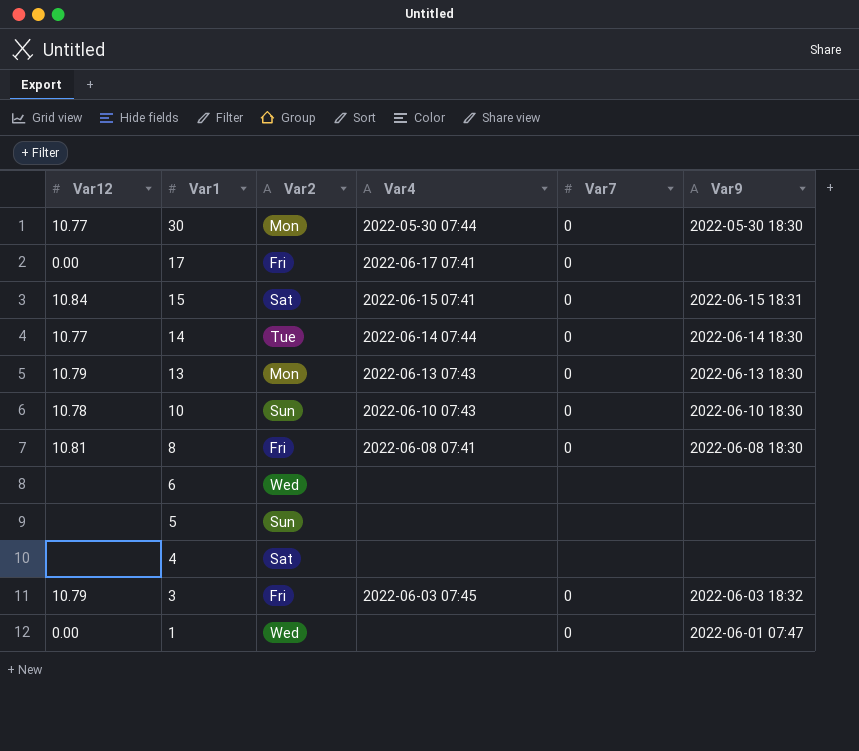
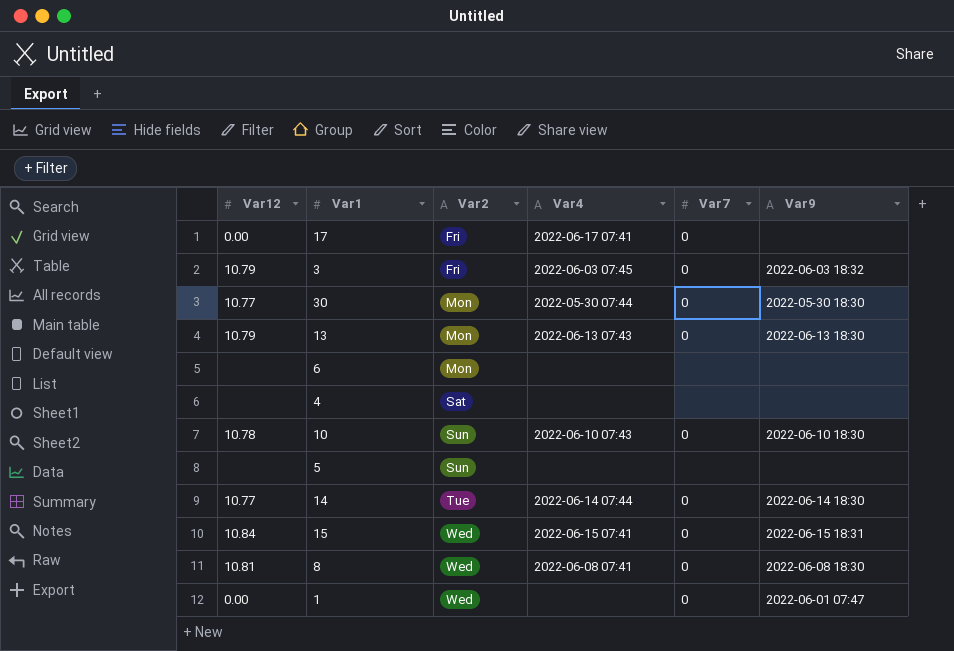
row order: Var1 descending -> Var2 ascending
6 | Var2: Wed -> Mon
15 | Var2: Sat -> Wed
8 | Var2: Fri -> Wed

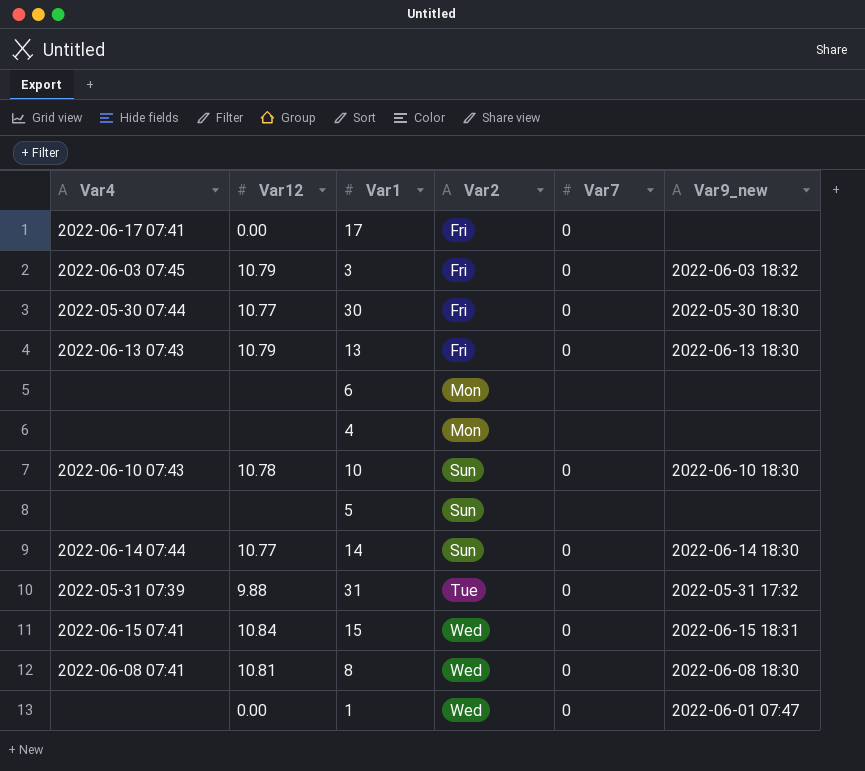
column Var4 | position: 4 -> 1
column name: Var9 -> Var9_new
30 | Var2: Mon -> Fri
13 | Var2: Mon -> Fri
4 | Var2: Sat -> Mon
14 | Var2: Tue -> Sun
row 31: none -> 2022-05-31 07:39 | 9.88 | Tue | 0 | 2022-05-31 17:32

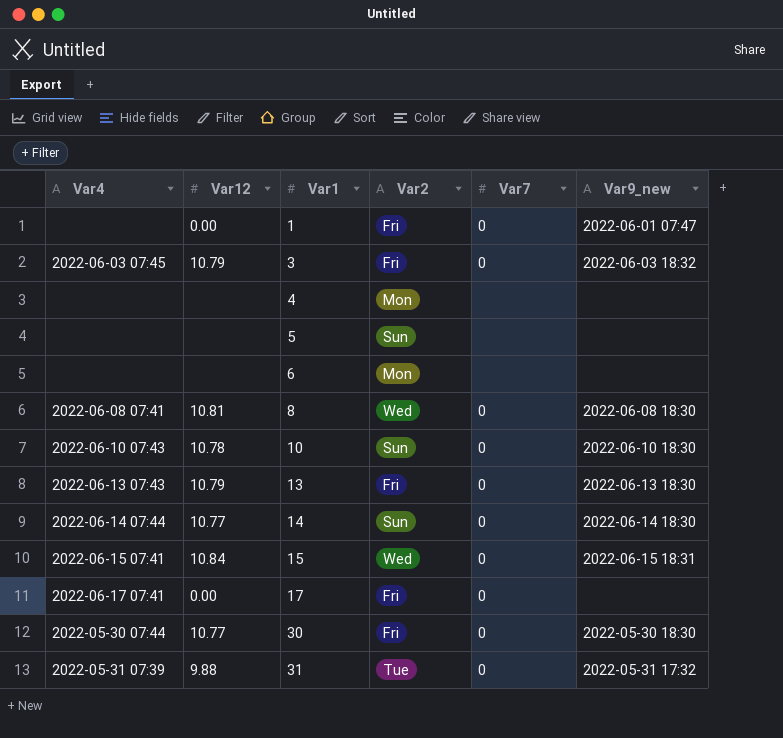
row order: Var2 ascending -> Var1 ascending
1 | Var2: Wed -> Fri

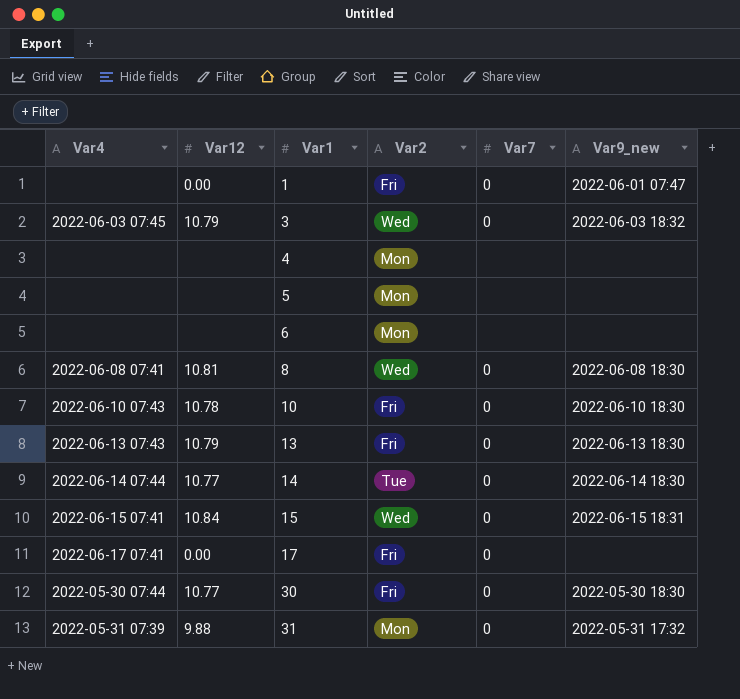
3 | Var2: Fri -> Wed
5 | Var2: Sun -> Mon
10 | Var2: Sun -> Fri
14 | Var2: Sun -> Tue
31 | Var2: Tue -> Mon

